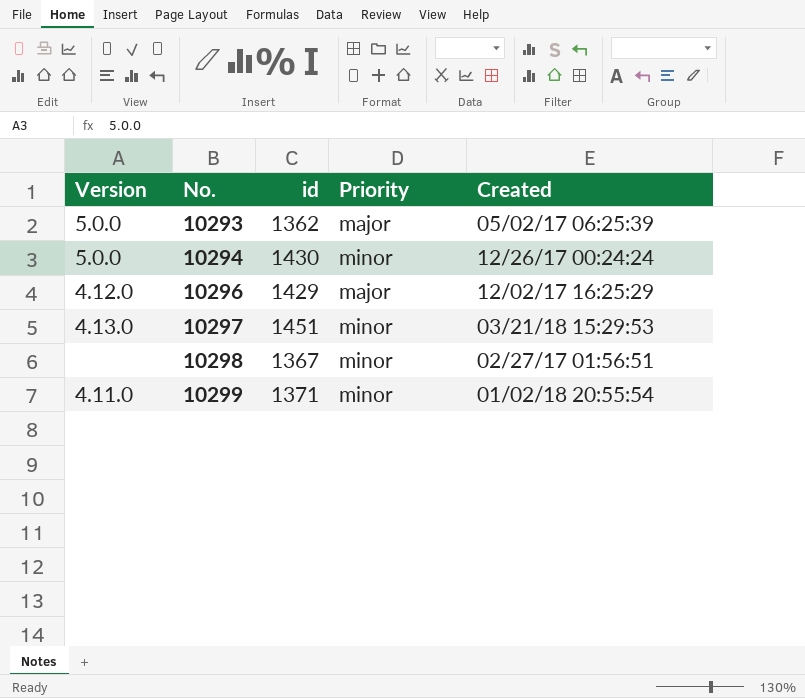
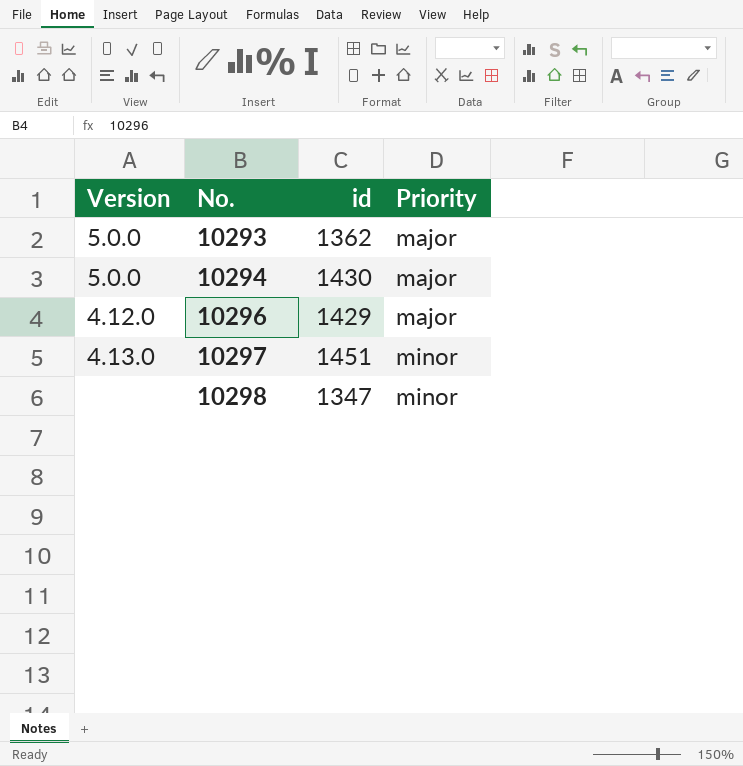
column Created | position: 5 -> none
row 10299: 4.11.0 | 1371 | minor | 01/02/18 20:55:54 -> none
10294 | Priority: minor -> major
10298 | id: 1367 -> 1347

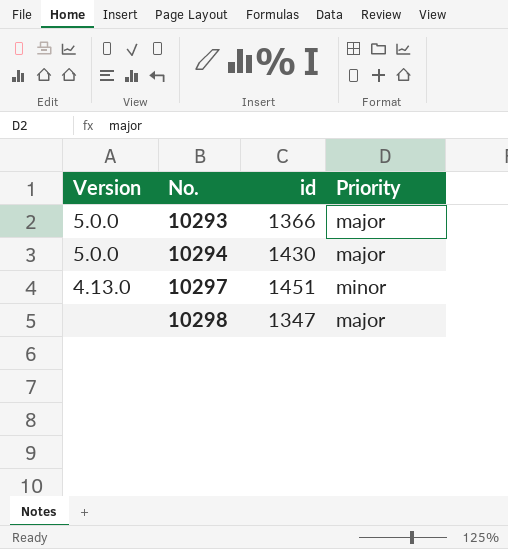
row 10296: 4.12.0 | 1429 | major -> none
10293 | id: 1362 -> 1366
10298 | Priority: minor -> major

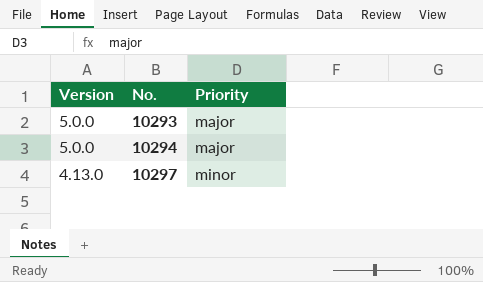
column id | position: 3 -> none
row 10298: none | 1347 | major -> none

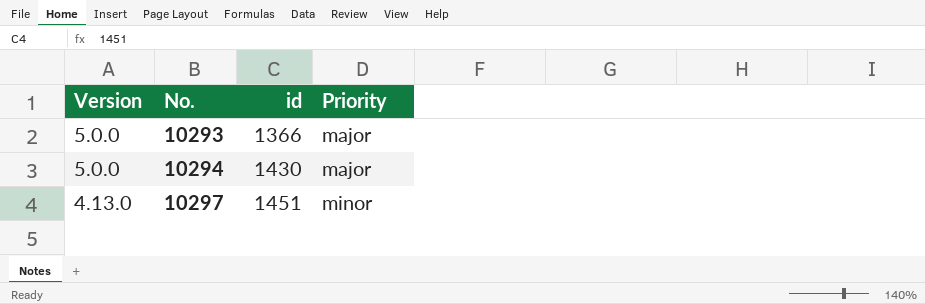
column id | position: none -> 3

